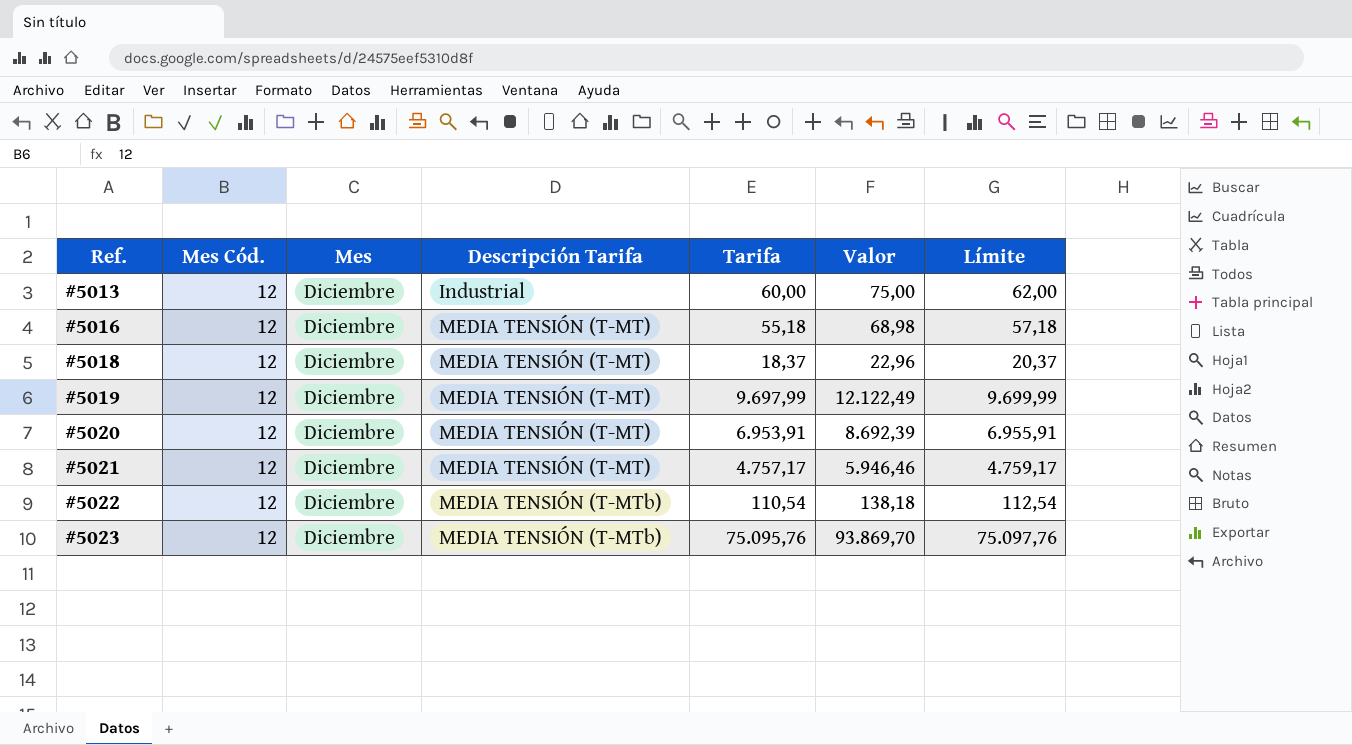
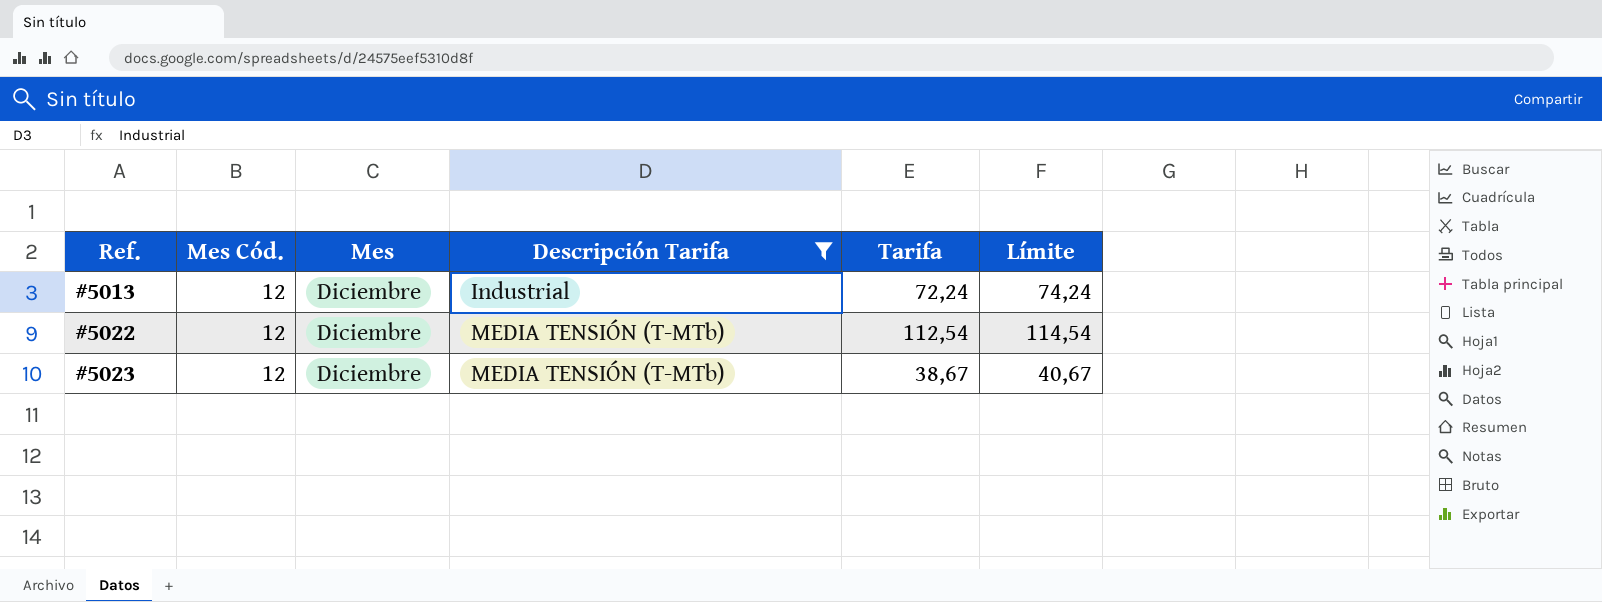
filter: none -> Descripción Tarifa != MEDIA TENSIÓN (T-MT)
column Valor | formula: [Tarifa] * 1,25 -> none
#5013 | Tarifa: 60,00 -> 72,24
#5013 | Límite: 62,00 -> 74,24
#5022 | Tarifa: 110,54 -> 112,54
#5022 | Límite: 112,54 -> 114,54
#5023 | Tarifa: 75.095,76 -> 38,67
#5023 | Límite: 75.097,76 -> 40,67

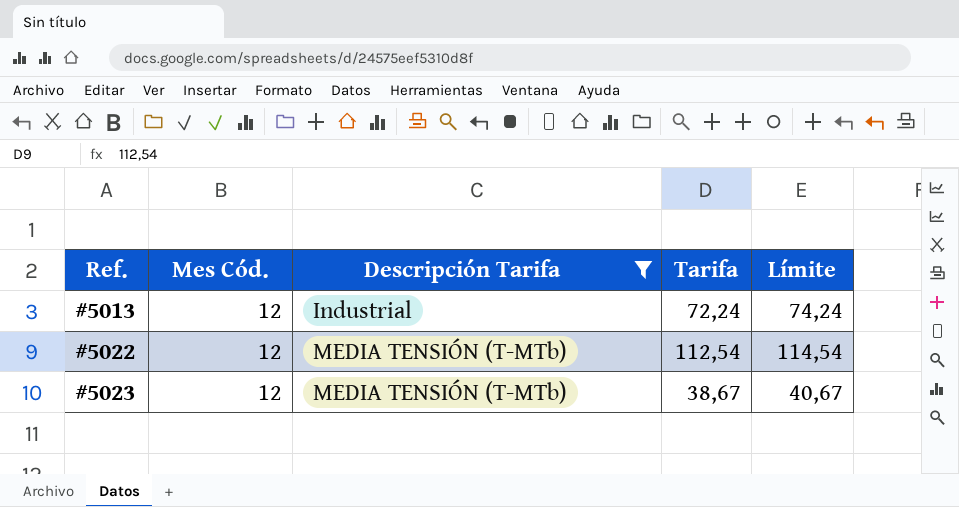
column Mes | position: 3 -> none

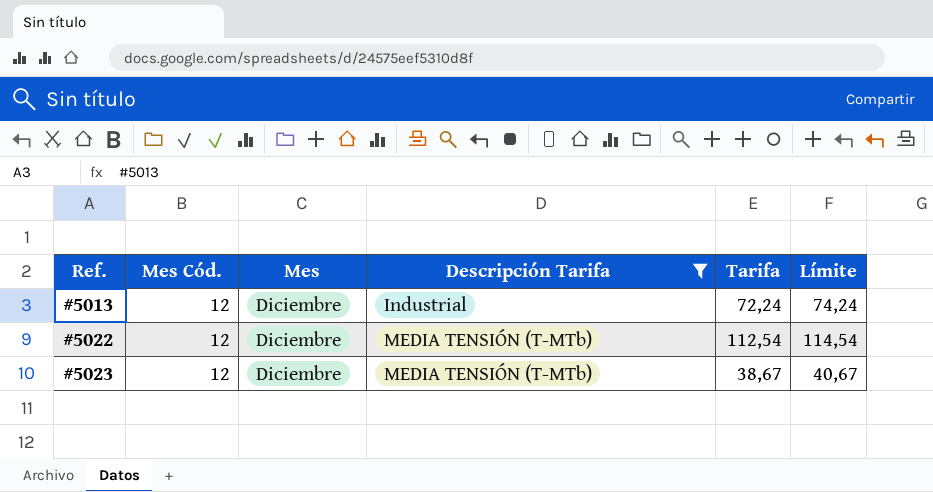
column Mes | position: none -> 3

